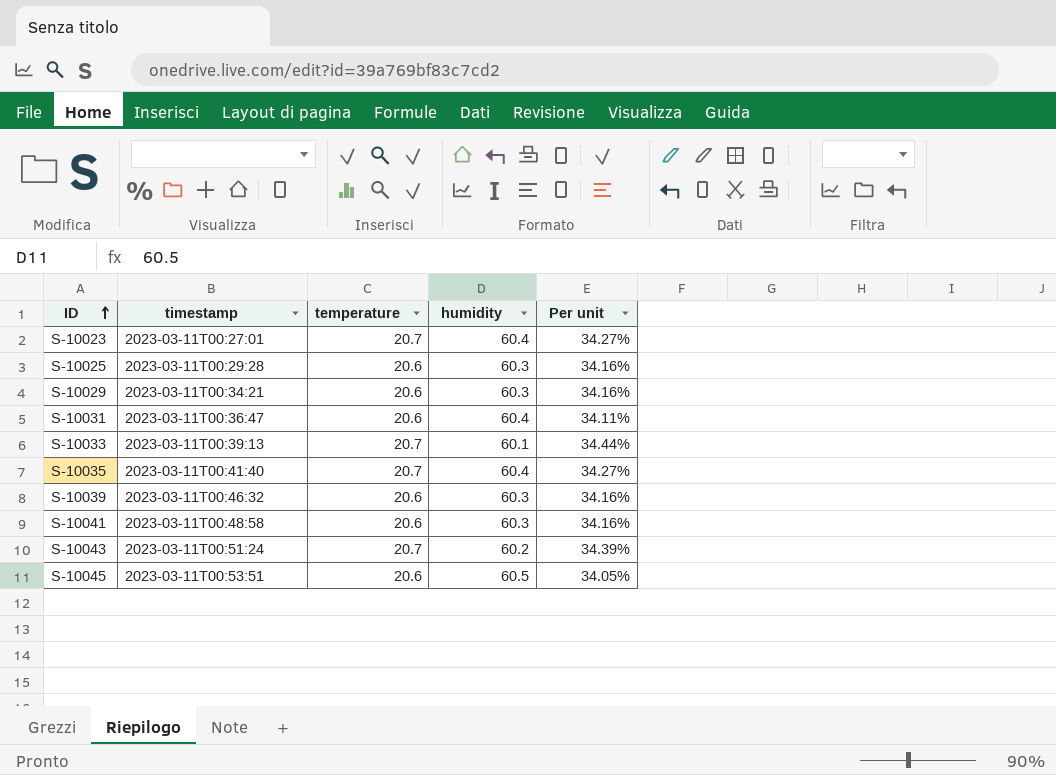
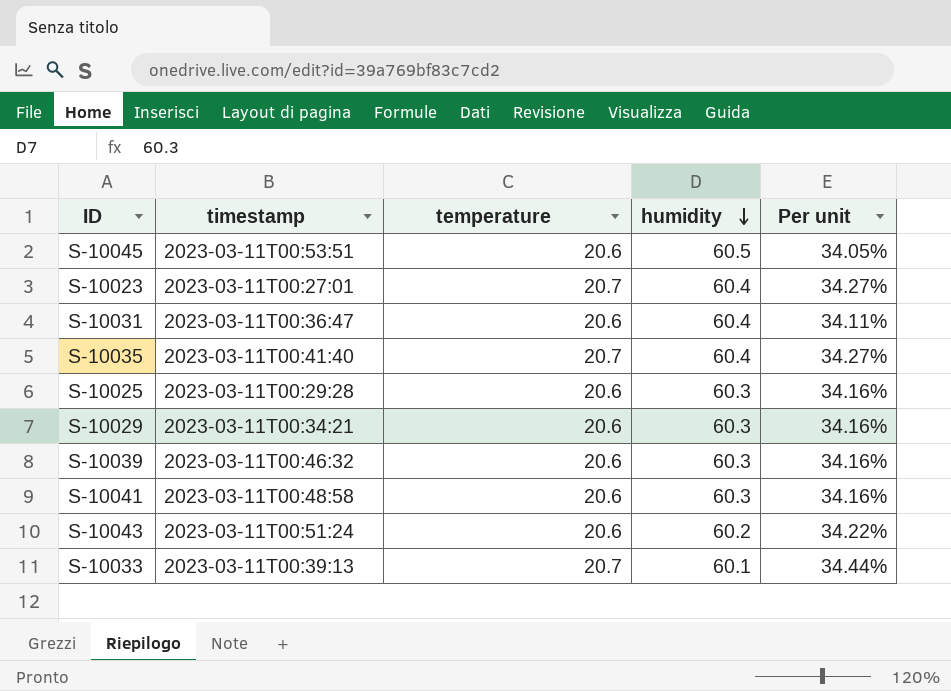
row order: ID ascending -> humidity descending
S-10043 | temperature: 20.7 -> 20.6
S-10043 | Per unit: 34.39% -> 34.22%

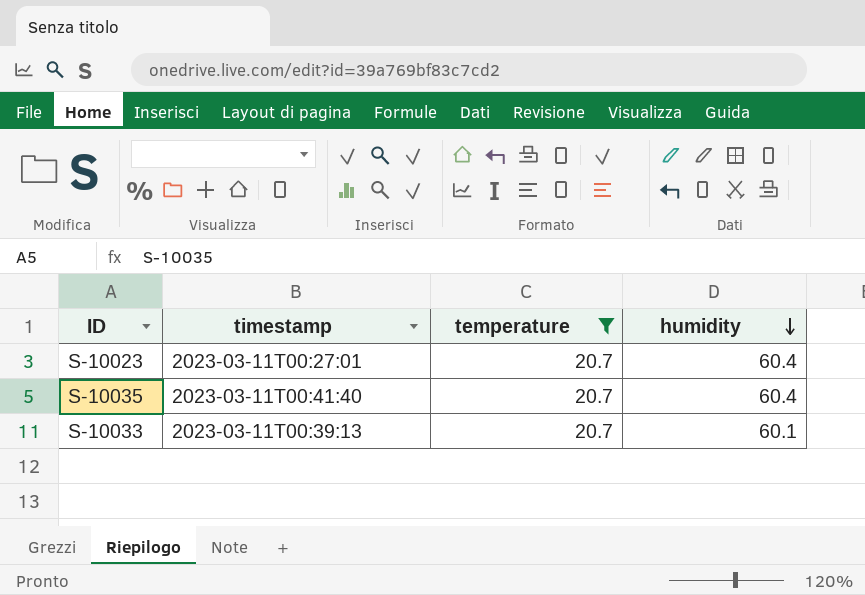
filter: none -> temperature = 20.7
column Per unit | formula: [temperature] / [humidity] -> none

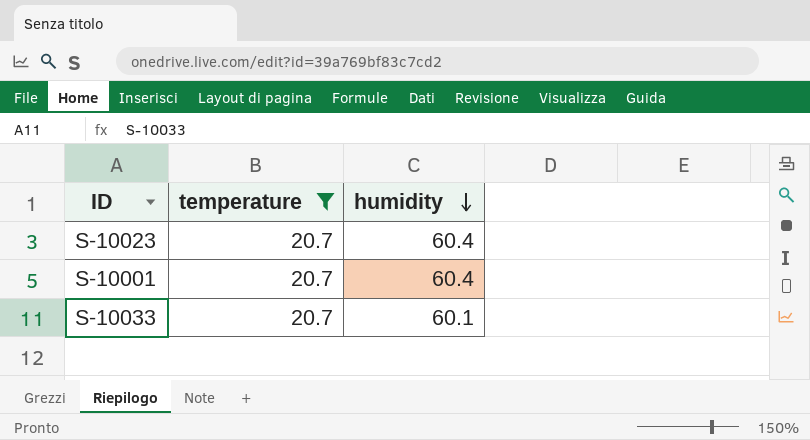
column timestamp | position: 2 -> none
row S-10035: 2023-03-11T00:41:40 | 20.7 | 60.4 -> none
row S-10001: none -> 20.7 | 60.4

